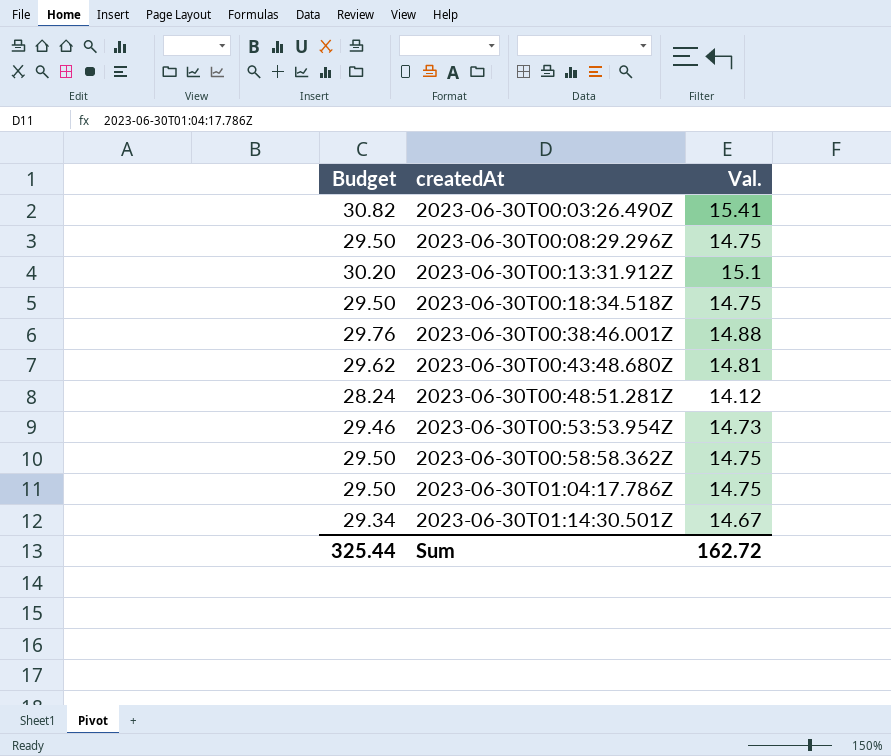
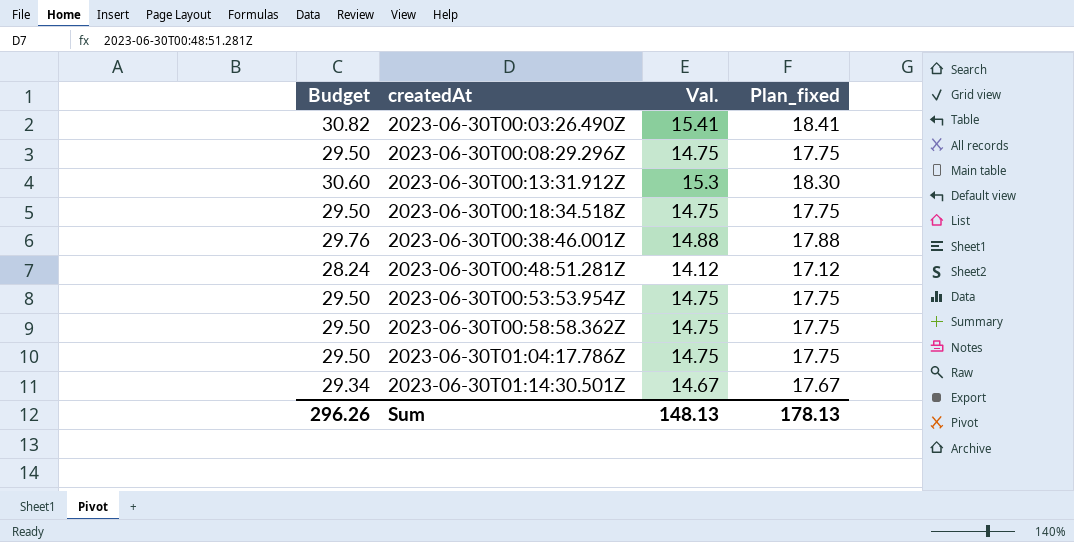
column Plan_fixed | formula: none -> [Val.] + 3
row 2023-06-30T00:43:48.680Z: 29.62 | 14.81 -> none
2023-06-30T00:13:31.912Z | Budget: 30.20 -> 30.60
2023-06-30T00:13:31.912Z | Val.: 15.1 -> 15.3
2023-06-30T00:53:53.954Z | Budget: 29.46 -> 29.50
2023-06-30T00:53:53.954Z | Val.: 14.73 -> 14.75
Sum | Budget: 325.44 -> 296.26
Sum | Val.: 162.72 -> 148.13

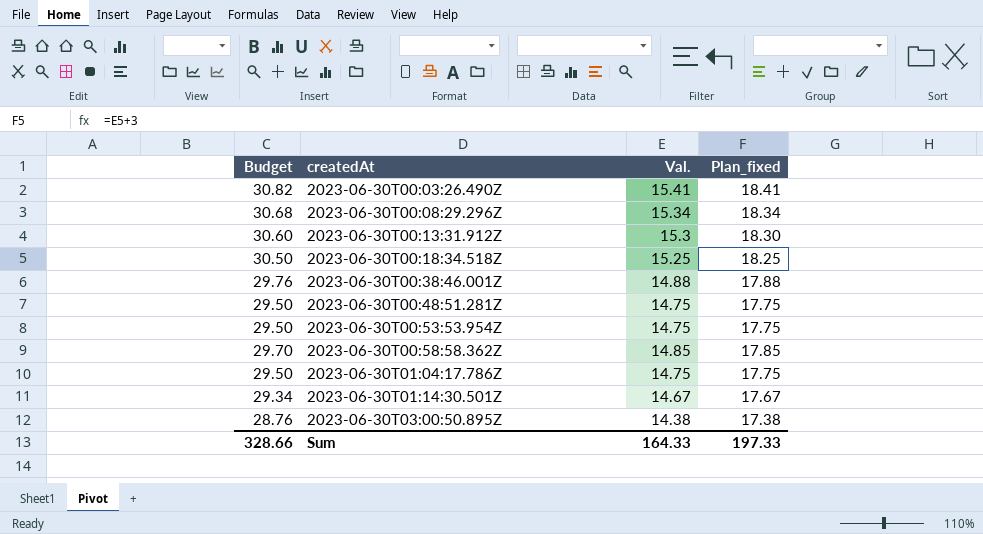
2023-06-30T00:08:29.296Z | Budget: 29.50 -> 30.68
2023-06-30T00:08:29.296Z | Val.: 14.75 -> 15.34
2023-06-30T00:08:29.296Z | Plan_fixed: 17.75 -> 18.34
2023-06-30T00:18:34.518Z | Budget: 29.50 -> 30.50
2023-06-30T00:18:34.518Z | Val.: 14.75 -> 15.25
2023-06-30T00:18:34.518Z | Plan_fixed: 17.75 -> 18.25
2023-06-30T00:48:51.281Z | Budget: 28.24 -> 29.50
2023-06-30T00:48:51.281Z | Val.: 14.12 -> 14.75
2023-06-30T00:48:51.281Z | Plan_fixed: 17.12 -> 17.75
2023-06-30T00:58:58.362Z | Budget: 29.50 -> 29.70
2023-06-30T00:58:58.362Z | Val.: 14.75 -> 14.85
2023-06-30T00:58:58.362Z | Plan_fixed: 17.75 -> 17.85
row 2023-06-30T03:00:50.895Z: none -> 28.76 | 14.38 | 17.38
Sum | Budget: 296.26 -> 328.66
Sum | Val.: 148.13 -> 164.33
Sum | Plan_fixed: 178.13 -> 197.33

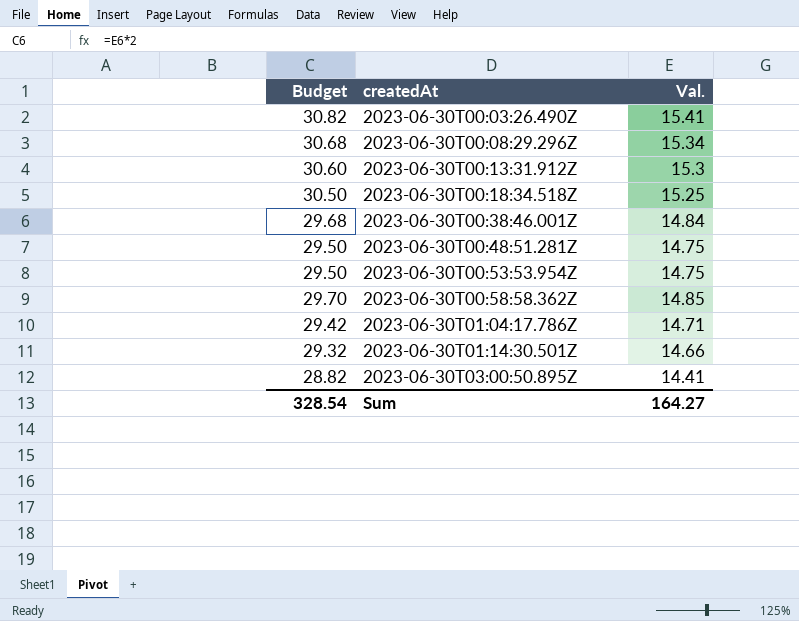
column Plan_fixed | formula: [Val.] + 3 -> none
2023-06-30T00:38:46.001Z | Budget: 29.76 -> 29.68
2023-06-30T00:38:46.001Z | Val.: 14.88 -> 14.84
2023-06-30T01:04:17.786Z | Budget: 29.50 -> 29.42
2023-06-30T01:04:17.786Z | Val.: 14.75 -> 14.71
2023-06-30T01:14:30.501Z | Budget: 29.34 -> 29.32
2023-06-30T01:14:30.501Z | Val.: 14.67 -> 14.66
2023-06-30T03:00:50.895Z | Budget: 28.76 -> 28.82
2023-06-30T03:00:50.895Z | Val.: 14.38 -> 14.41
Sum | Budget: 328.66 -> 328.54
Sum | Val.: 164.33 -> 164.27

